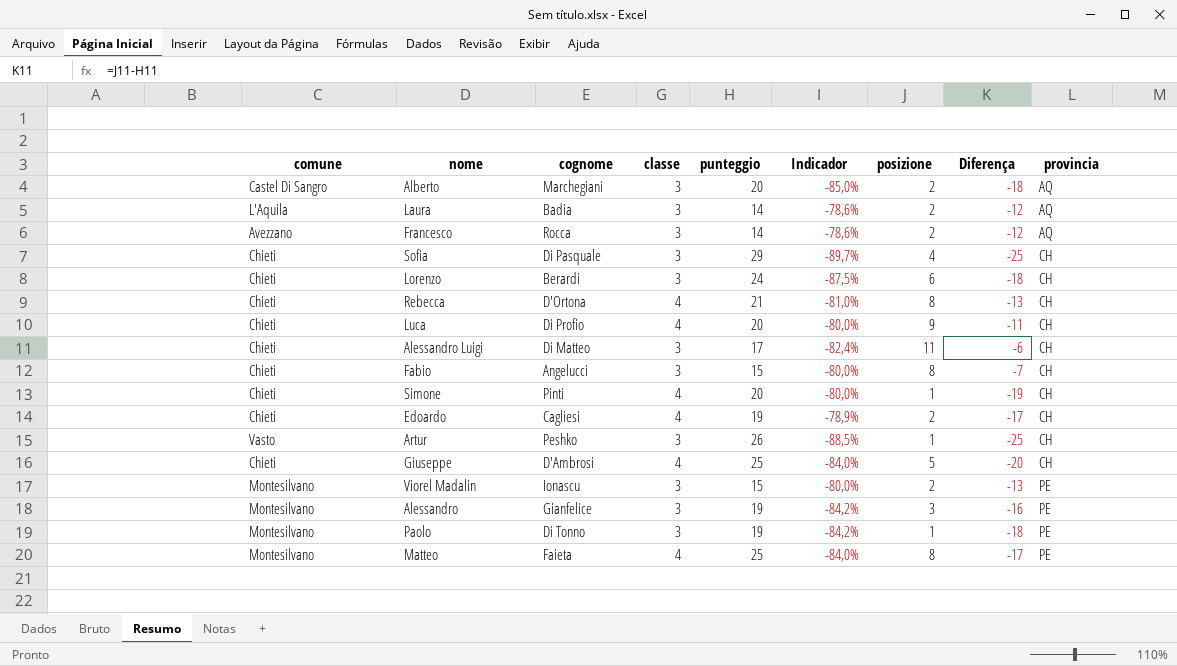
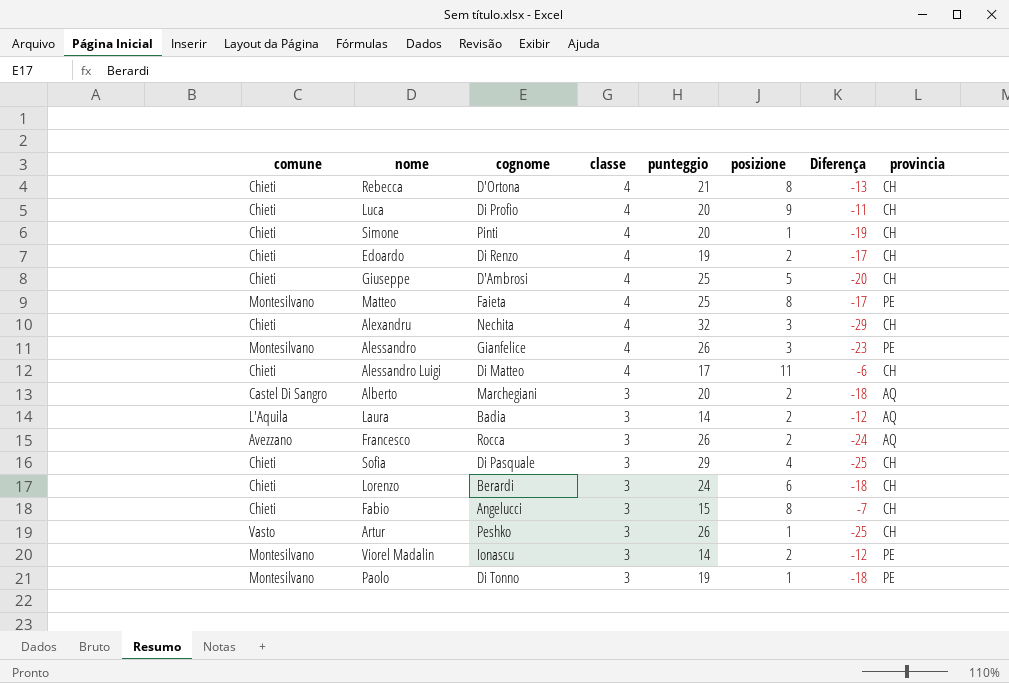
row order: provincia ascending -> classe descending
column Indicador | formula: ([classe] - [punteggio]) / [punteggio] -> none
Edoardo | cognome: Cagliesi -> Di Renzo
row Alexandru: none -> Chieti | Nechita | 4 | 32 | 3 | -29 | CH
Alessandro | classe: 3 -> 4
Alessandro | punteggio: 19 -> 26
Alessandro | Diferença: -16 -> -23
Alessandro Luigi | classe: 3 -> 4
Francesco | punteggio: 14 -> 26
Francesco | Diferença: -12 -> -24
Viorel Madalin | punteggio: 15 -> 14
Viorel Madalin | Diferença: -13 -> -12

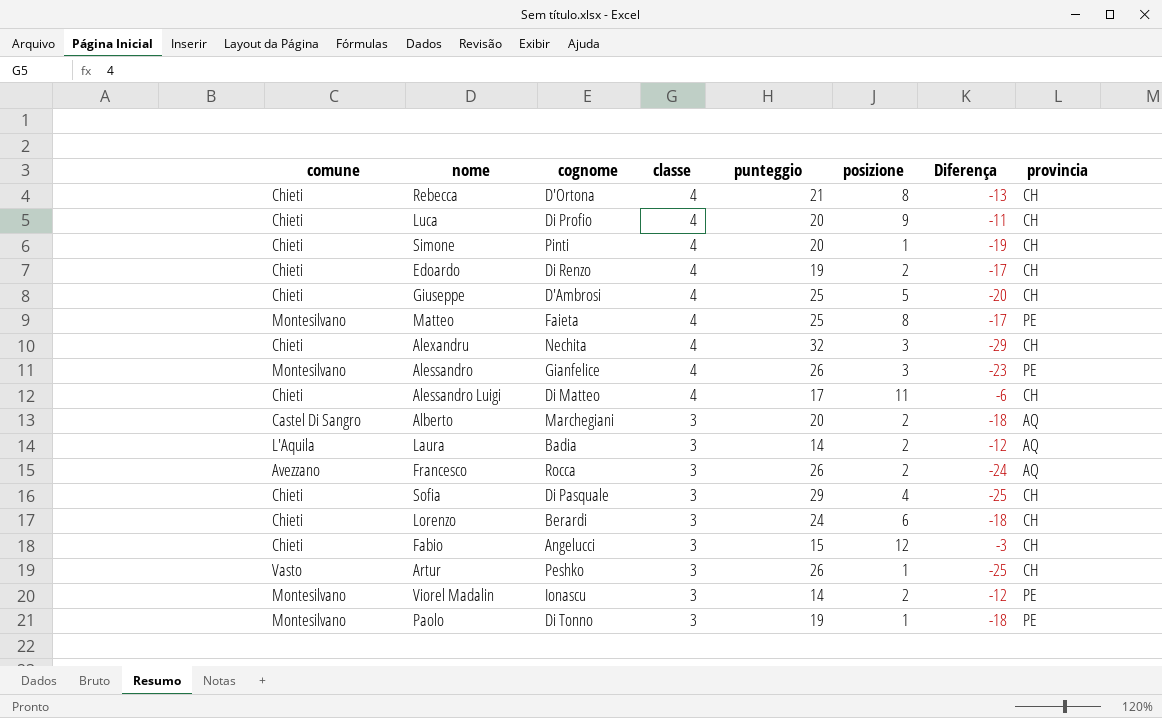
Fabio | posizione: 8 -> 12
Fabio | Diferença: -7 -> -3

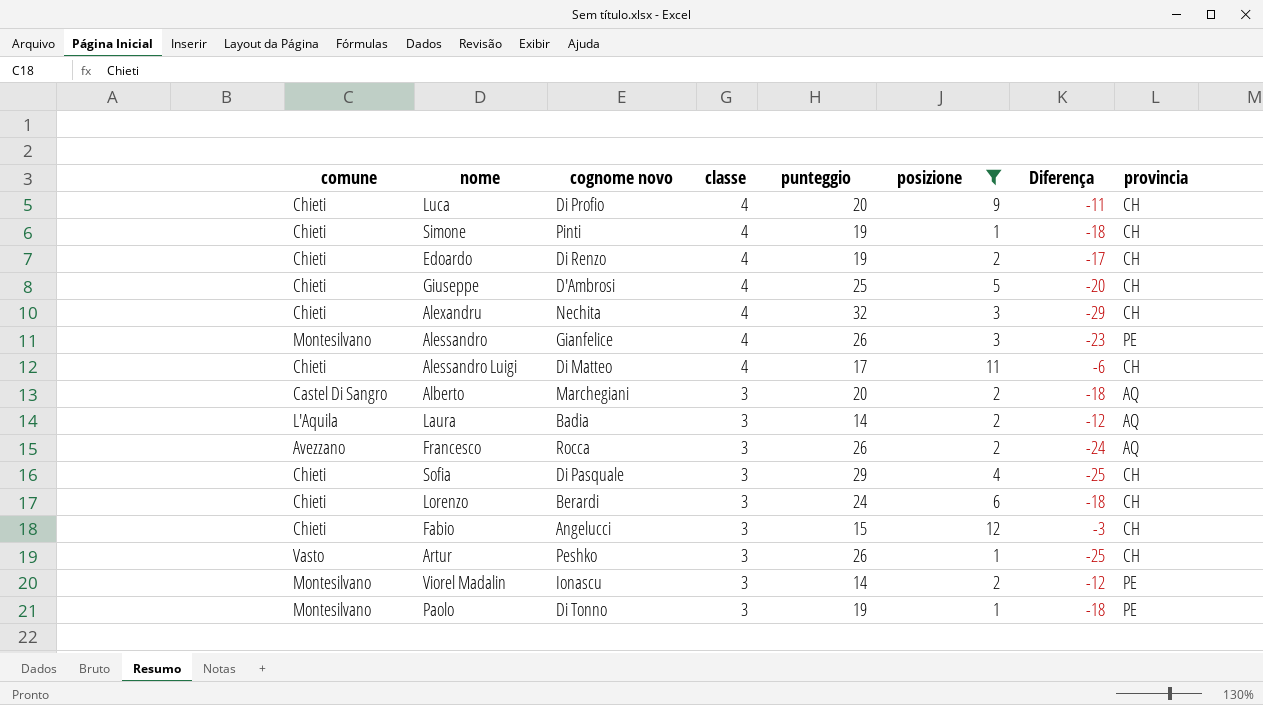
filter: none -> posizione != 8
column name: cognome -> cognome novo
Simone | punteggio: 20 -> 19
Simone | Diferença: -19 -> -18

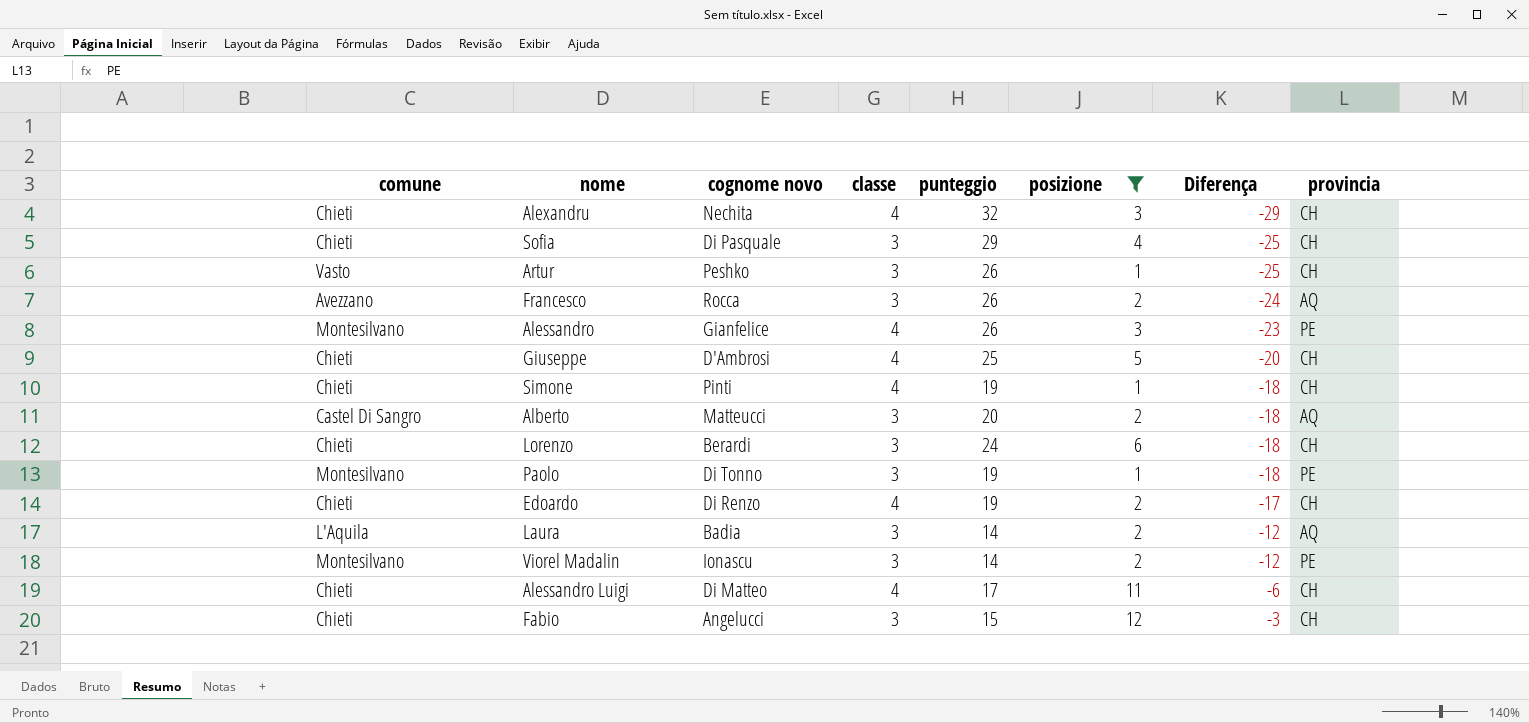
row order: classe descending -> Diferença ascending
row Luca: Chieti | Di Profio | 4 | 20 | 9 | -11 | CH -> none
Alberto | cognome novo: Marchegiani -> Matteucci

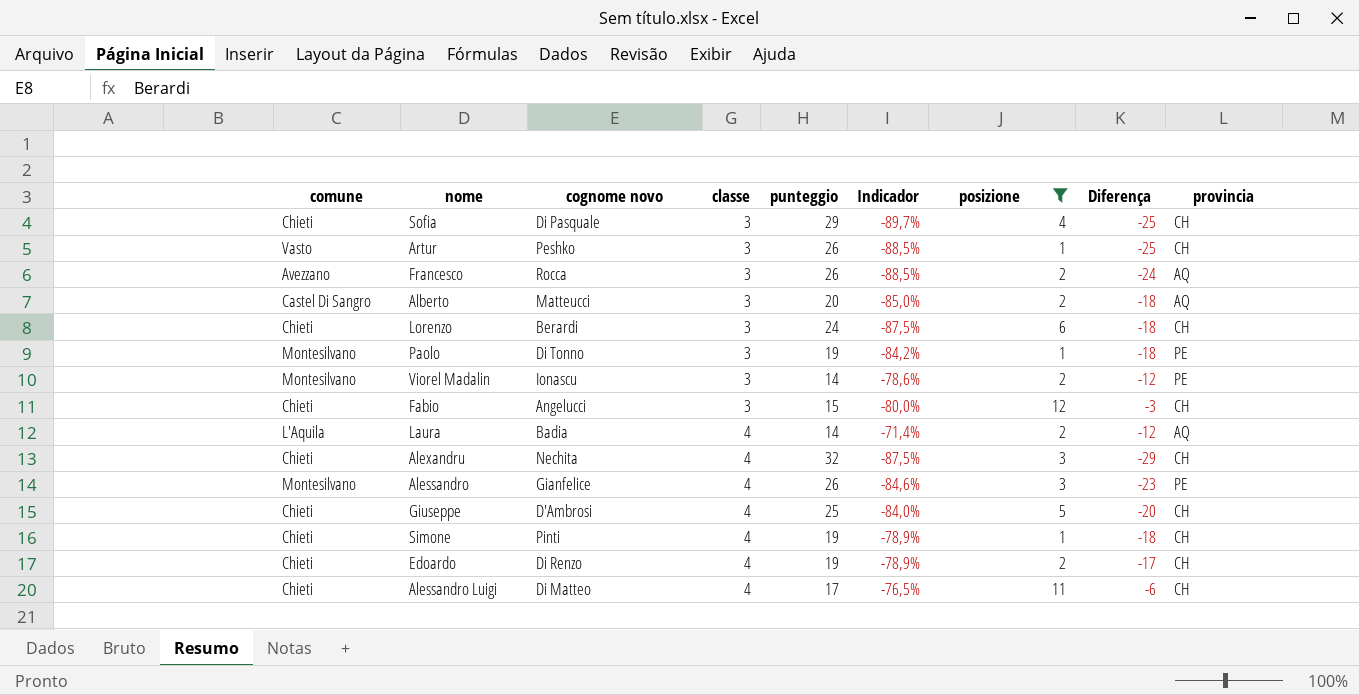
row order: Diferença ascending -> classe ascending
column Indicador | formula: none -> ([classe] - [punteggio]) / [punteggio]
Laura | classe: 3 -> 4

